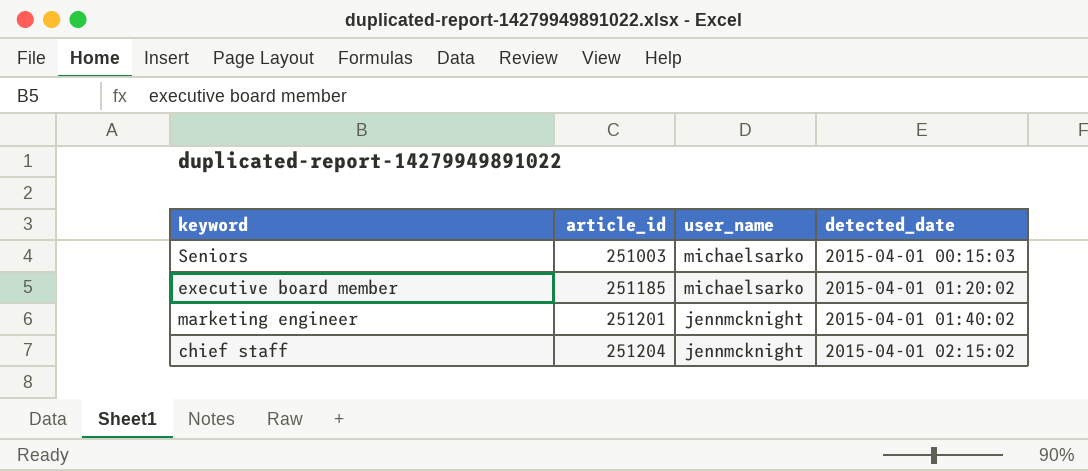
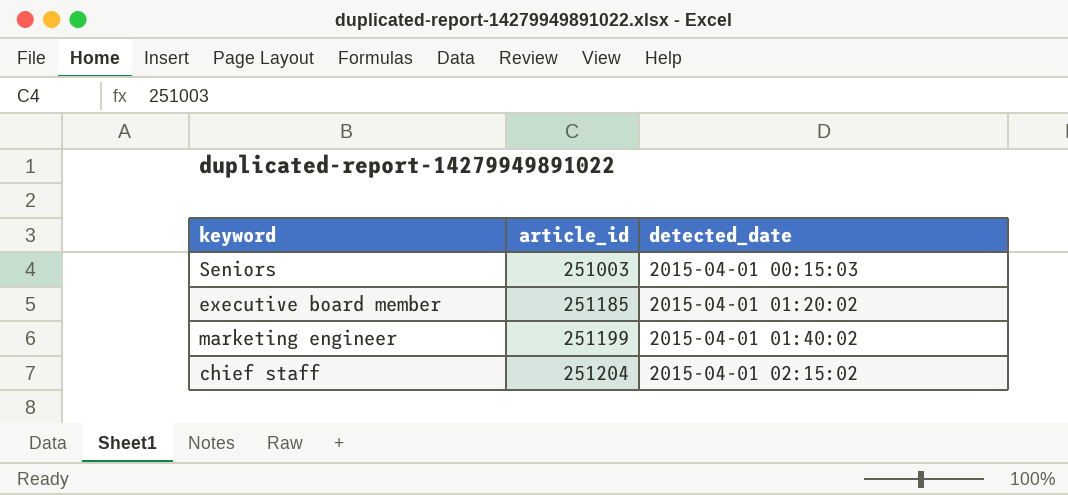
column user_name | position: 3 -> none
marketing engineer | article_id: 251201 -> 251199

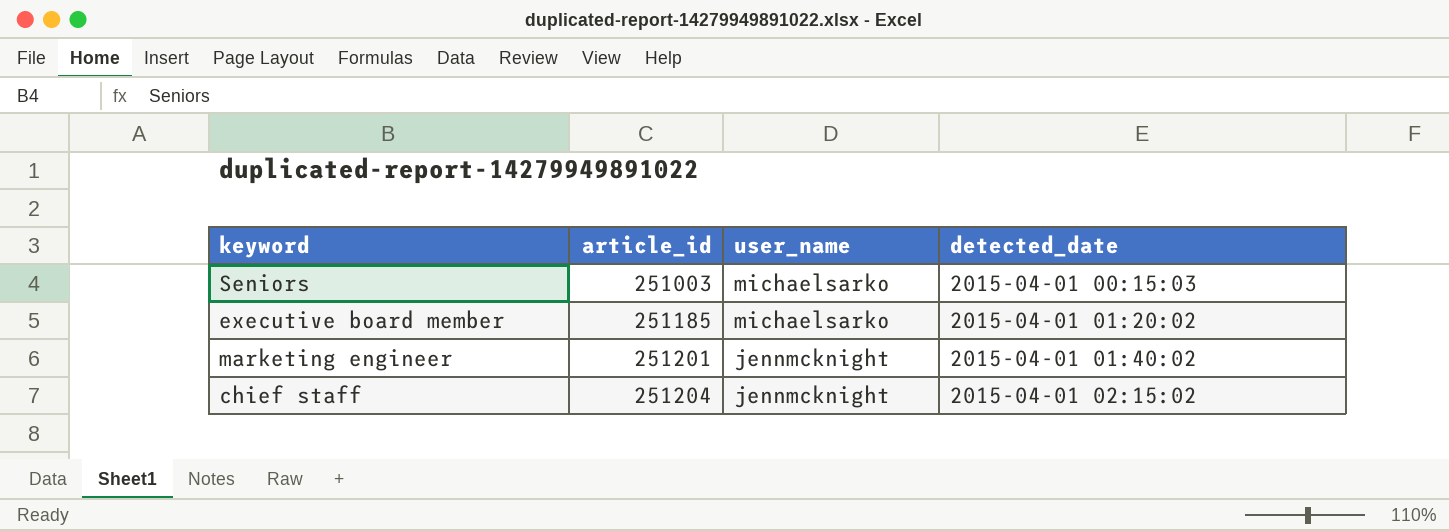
column user_name | position: none -> 3
marketing engineer | article_id: 251199 -> 251201

